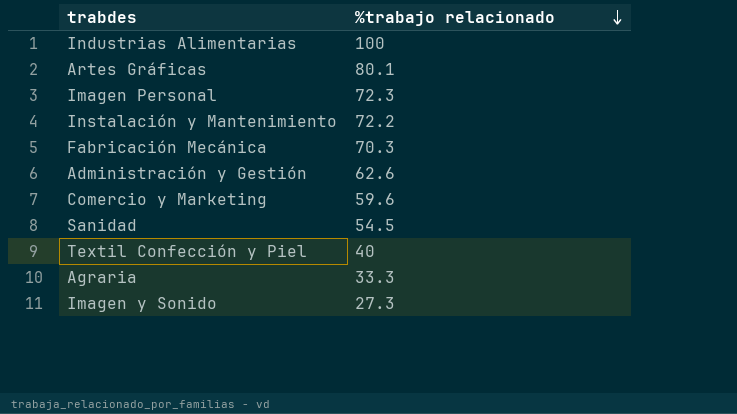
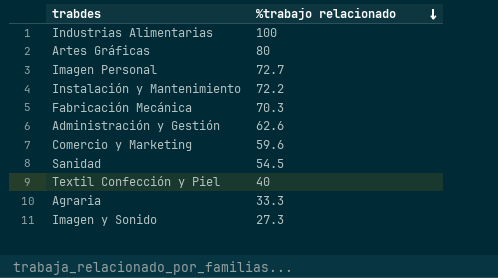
Artes Gráficas | %trabajo relacionado: 80.1 -> 80
Imagen Personal | %trabajo relacionado: 72.3 -> 72.7

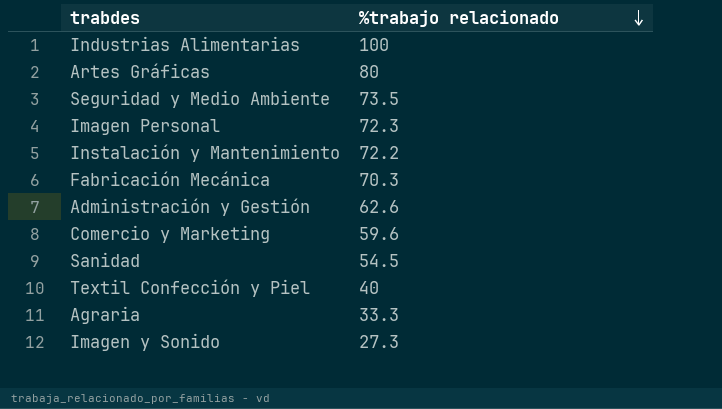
row Seguridad y Medio Ambiente: none -> 73.5
Imagen Personal | %trabajo relacionado: 72.7 -> 72.3

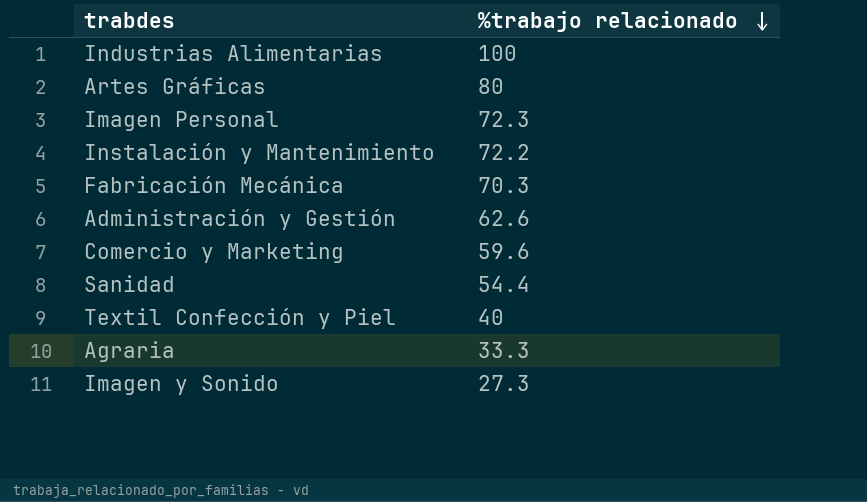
row Seguridad y Medio Ambiente: 73.5 -> none
Sanidad | %trabajo relacionado: 54.5 -> 54.4

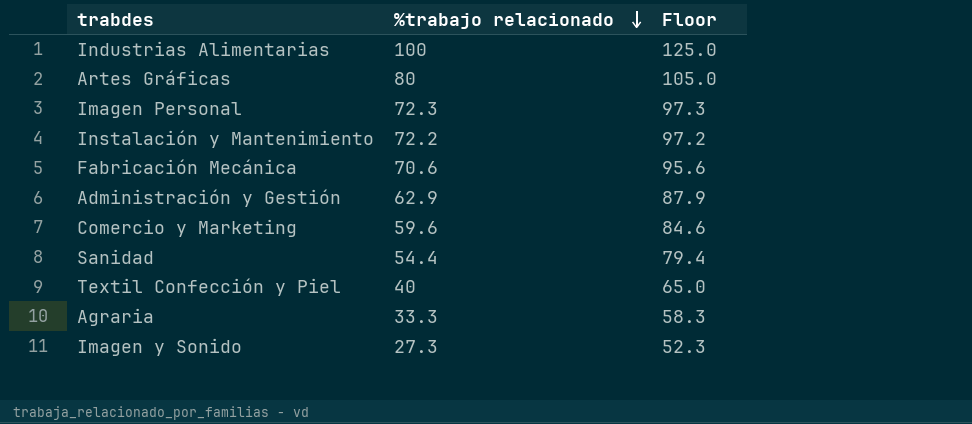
column Floor | formula: none -> [%trabajo relacionado] + 25
Fabricación Mecánica | %trabajo relacionado: 70.3 -> 70.6
Administración y Gestión | %trabajo relacionado: 62.6 -> 62.9

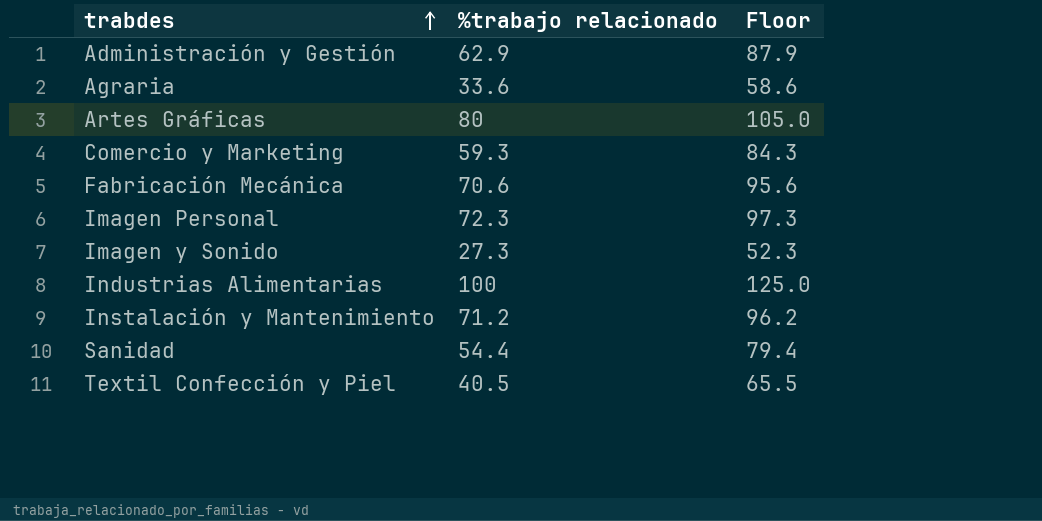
row order: %trabajo relacionado descending -> trabdes ascending
Agraria | %trabajo relacionado: 33.3 -> 33.6
Agraria | Floor: 58.3 -> 58.6
Comercio y Marketing | %trabajo relacionado: 59.6 -> 59.3
Comercio y Marketing | Floor: 84.6 -> 84.3
Instalación y Mantenimiento | %trabajo relacionado: 72.2 -> 71.2
Instalación y Mantenimiento | Floor: 97.2 -> 96.2
Textil Confección y Piel | %trabajo relacionado: 40 -> 40.5
Textil Confección y Piel | Floor: 65.0 -> 65.5

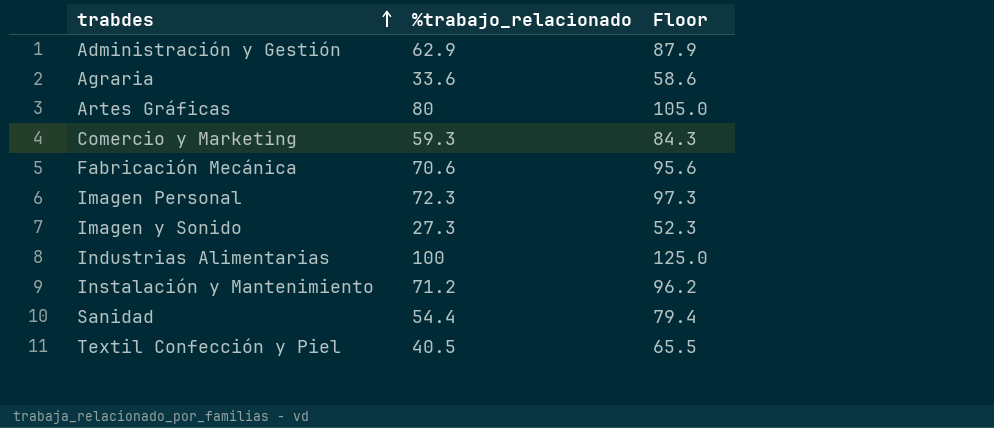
column name: %trabajo relacionado -> %trabajo_relacionado

